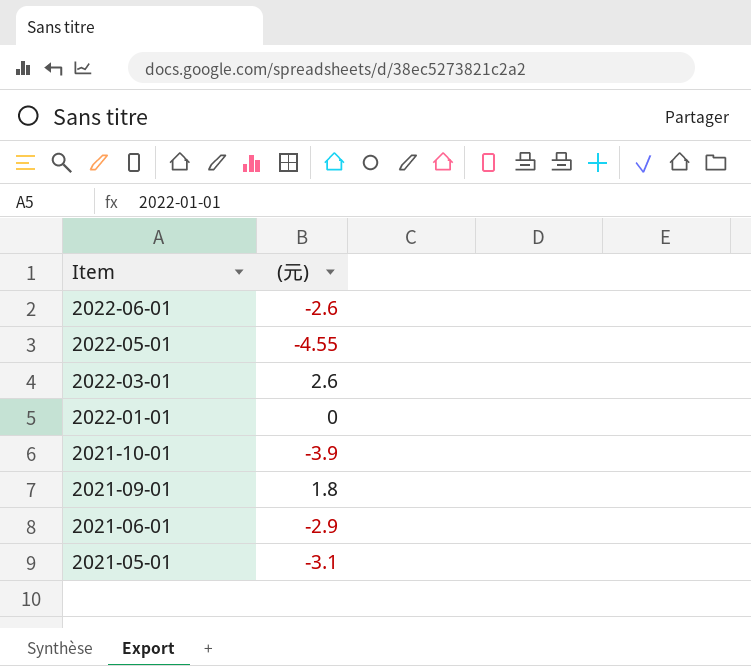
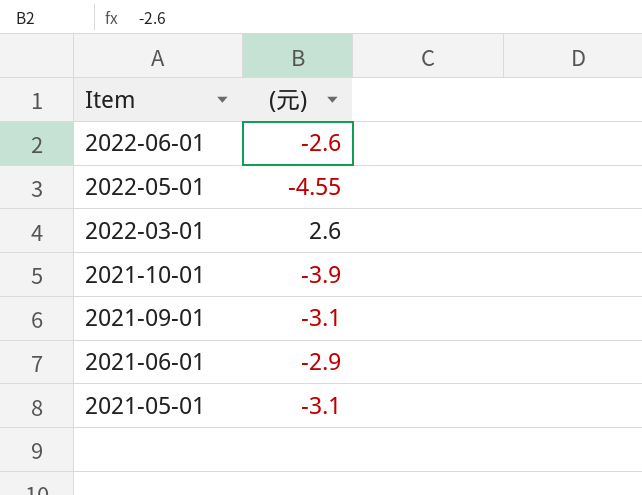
row 2022-01-01: 0 -> none
2021-09-01 | (元): 1.8 -> -3.1

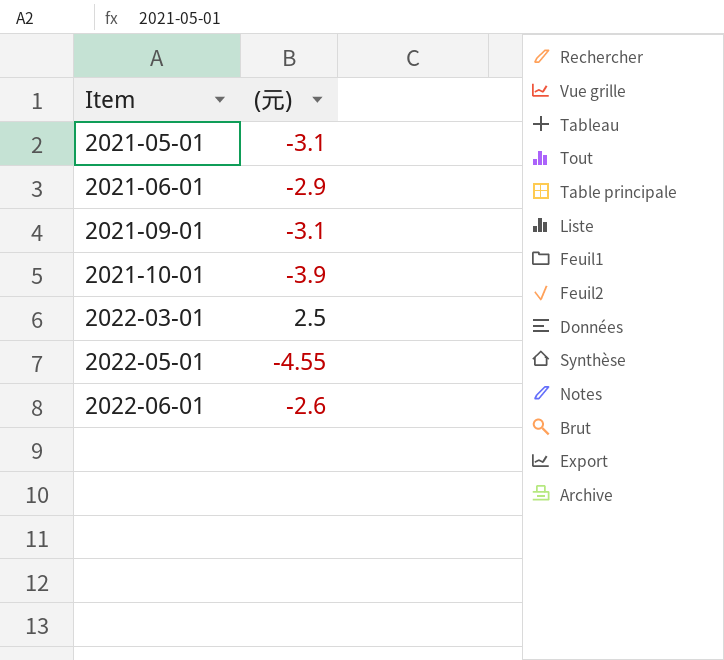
row order: Item descending -> Item ascending
2022-03-01 | (元): 2.6 -> 2.5

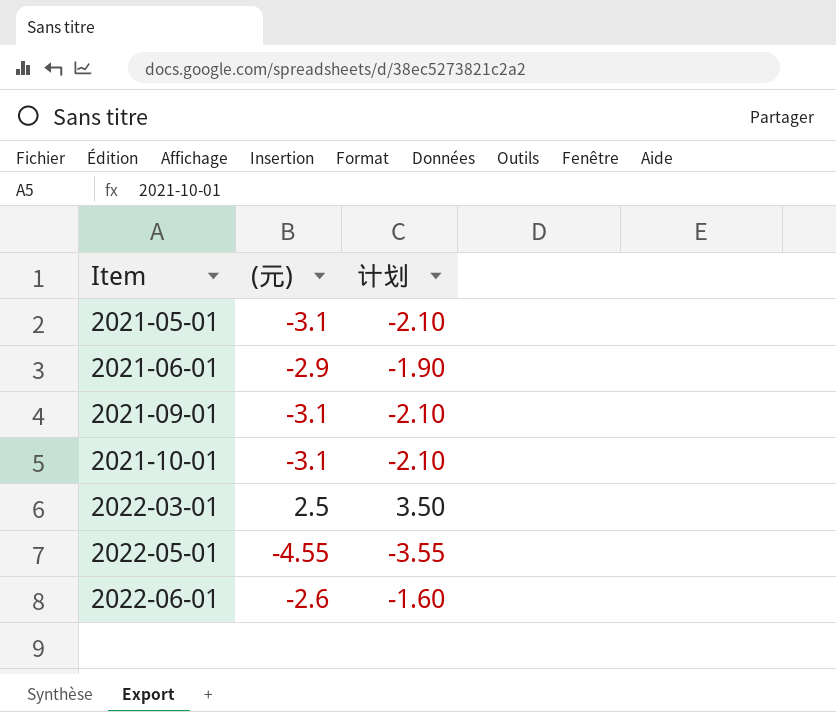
column 计划 | formula: none -> [(元)] + 1
2021-10-01 | (元): -3.9 -> -3.1

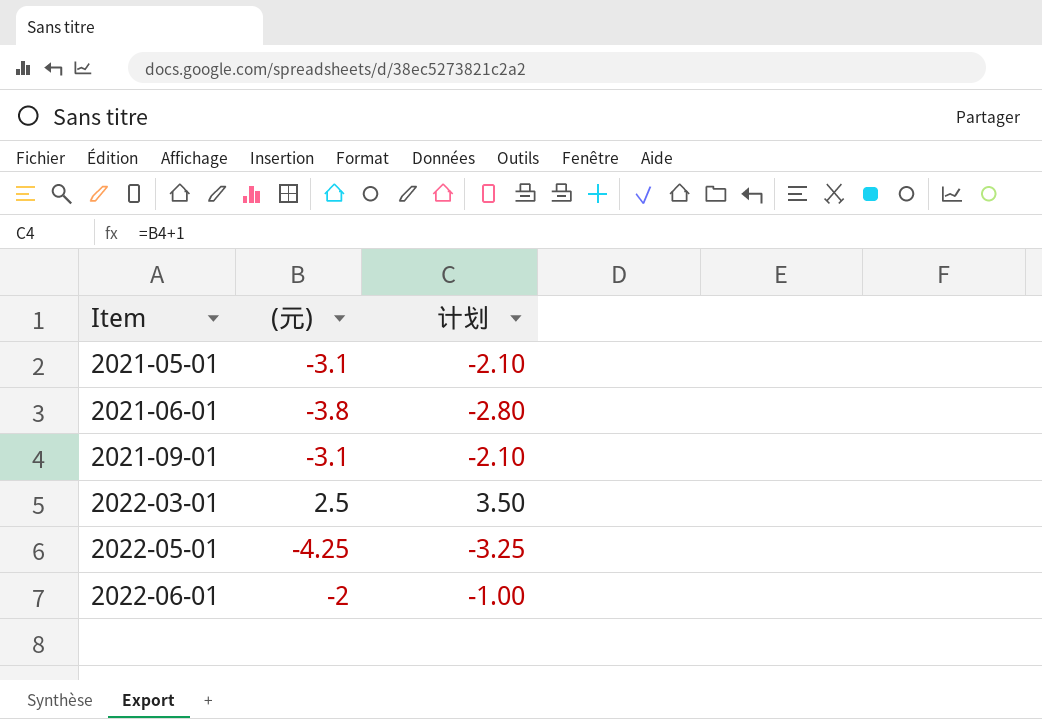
row 2021-10-01: -3.1 | -2.10 -> none
2021-06-01 | (元): -2.9 -> -3.8
2021-06-01 | 计划: -1.90 -> -2.80
2022-05-01 | (元): -4.55 -> -4.25
2022-05-01 | 计划: -3.55 -> -3.25
2022-06-01 | (元): -2.6 -> -2
2022-06-01 | 计划: -1.60 -> -1.00

